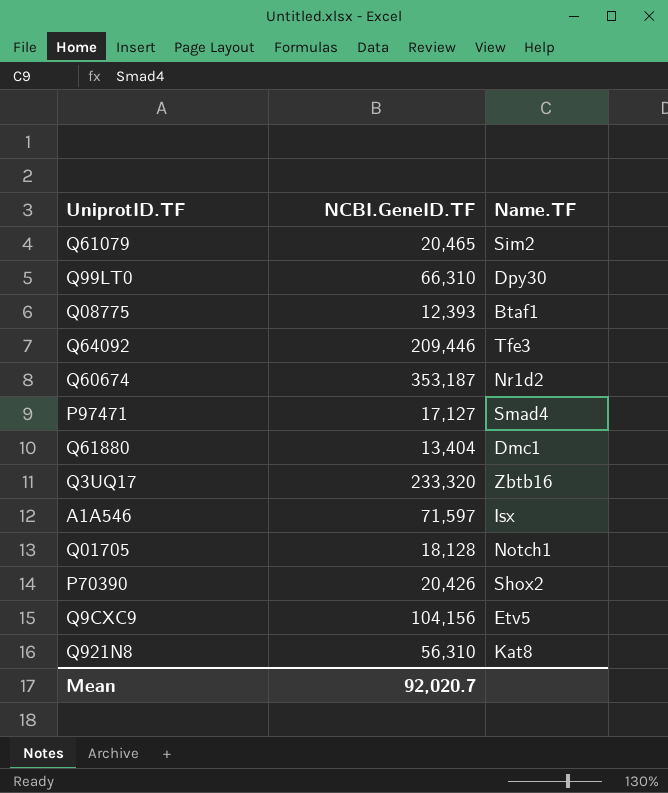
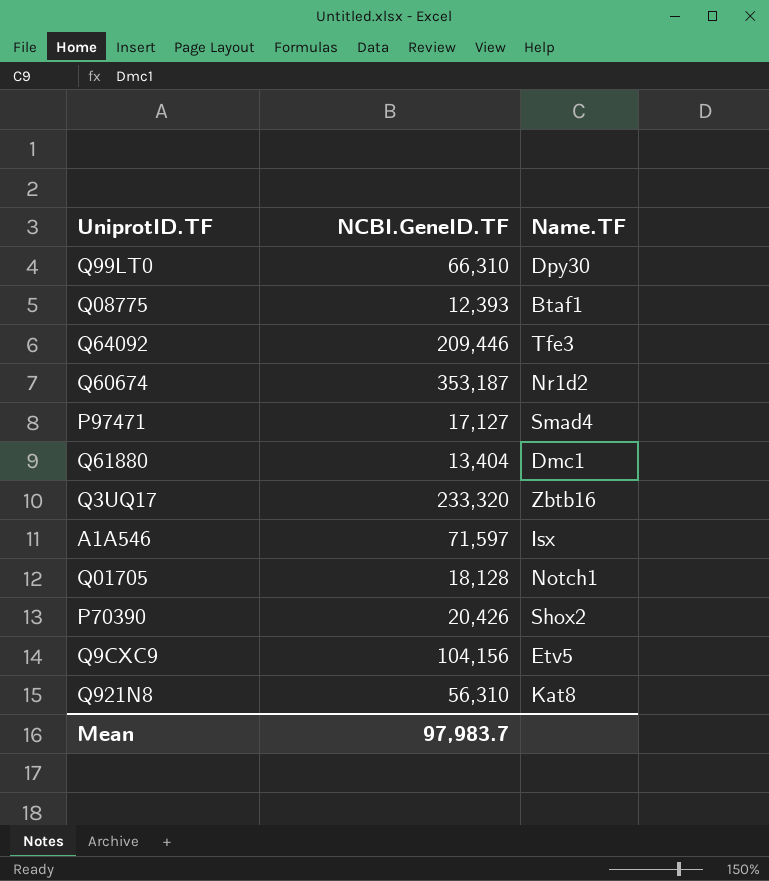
row Q61079: 20,465 | Sim2 -> none
Mean | NCBI.GeneID.TF: 92,020.7 -> 97,983.7

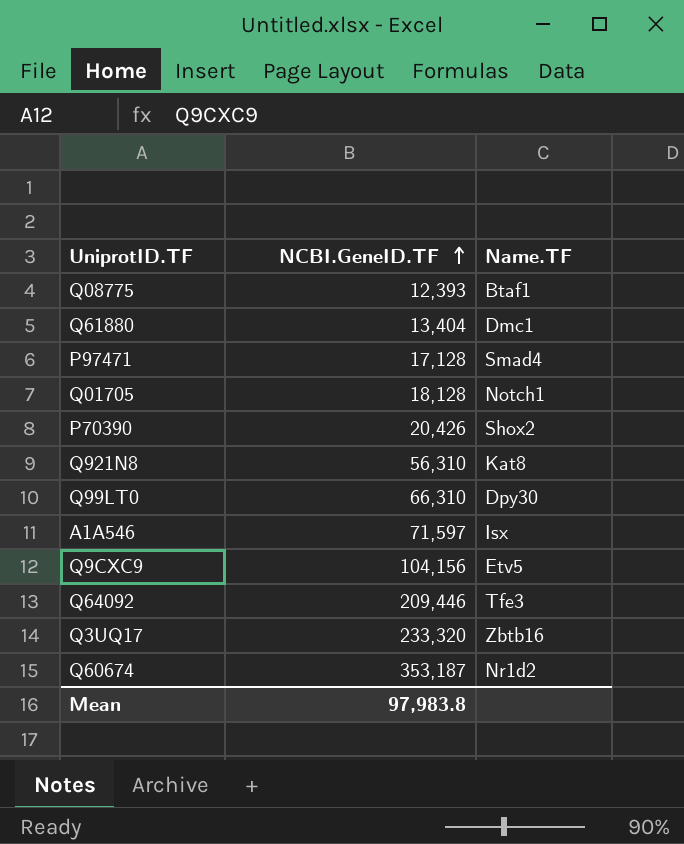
row order: none -> NCBI.GeneID.TF ascending
P97471 | NCBI.GeneID.TF: 17,127 -> 17,128
Mean | NCBI.GeneID.TF: 97,983.7 -> 97,983.8

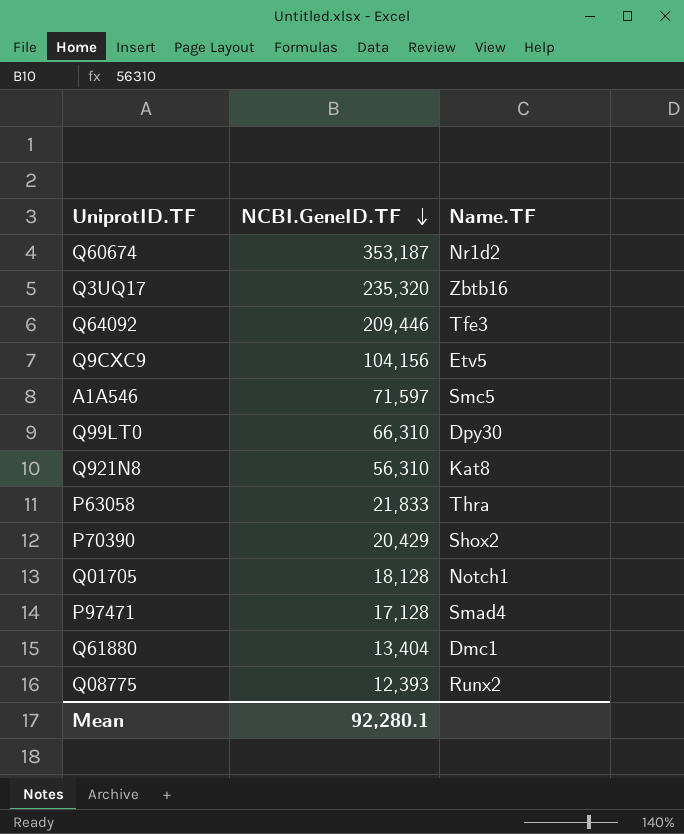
row order: NCBI.GeneID.TF ascending -> NCBI.GeneID.TF descending
Q3UQ17 | NCBI.GeneID.TF: 233,320 -> 235,320
A1A546 | Name.TF: Isx -> Smc5
row P63058: none -> 21,833 | Thra
P70390 | NCBI.GeneID.TF: 20,426 -> 20,429
Q08775 | Name.TF: Btaf1 -> Runx2
Mean | NCBI.GeneID.TF: 97,983.8 -> 92,280.1

